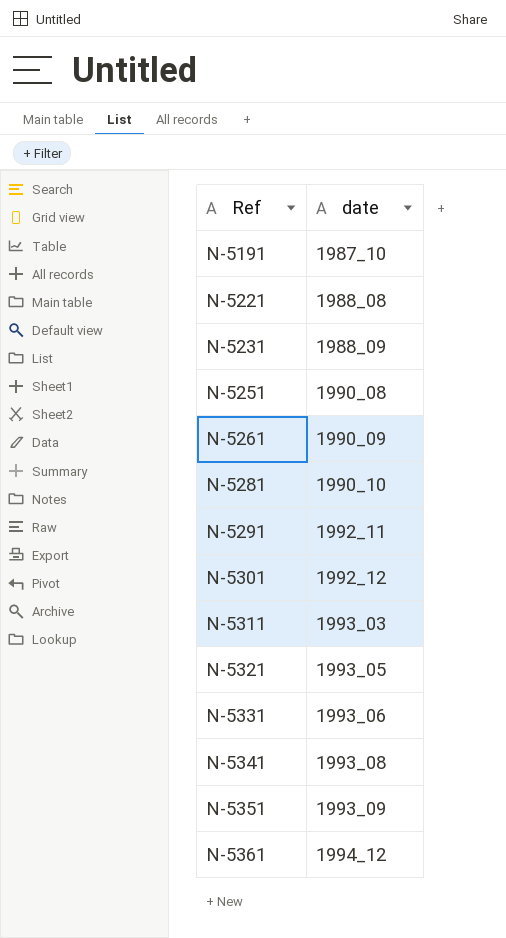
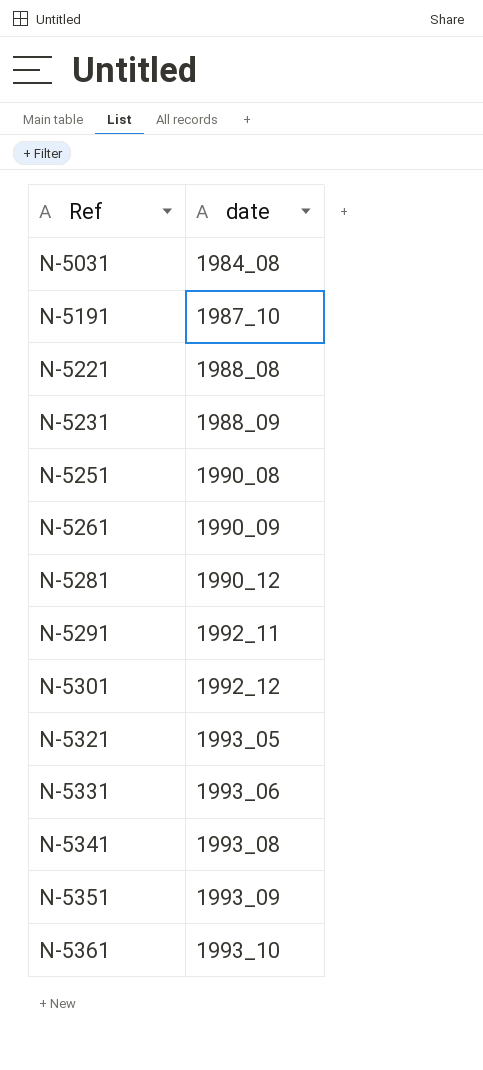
row N-5311: 1993_03 -> none
row N-5031: none -> 1984_08
N-5281 | date: 1990_10 -> 1990_12
N-5361 | date: 1994_12 -> 1993_10

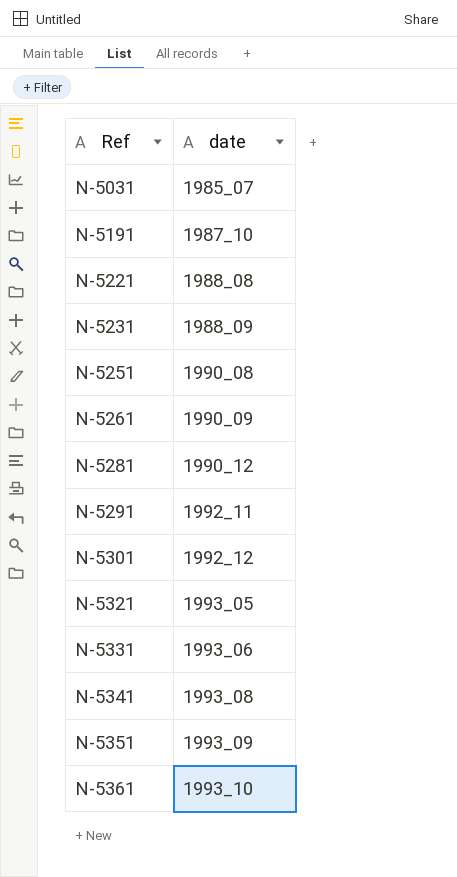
N-5031 | date: 1984_08 -> 1985_07

